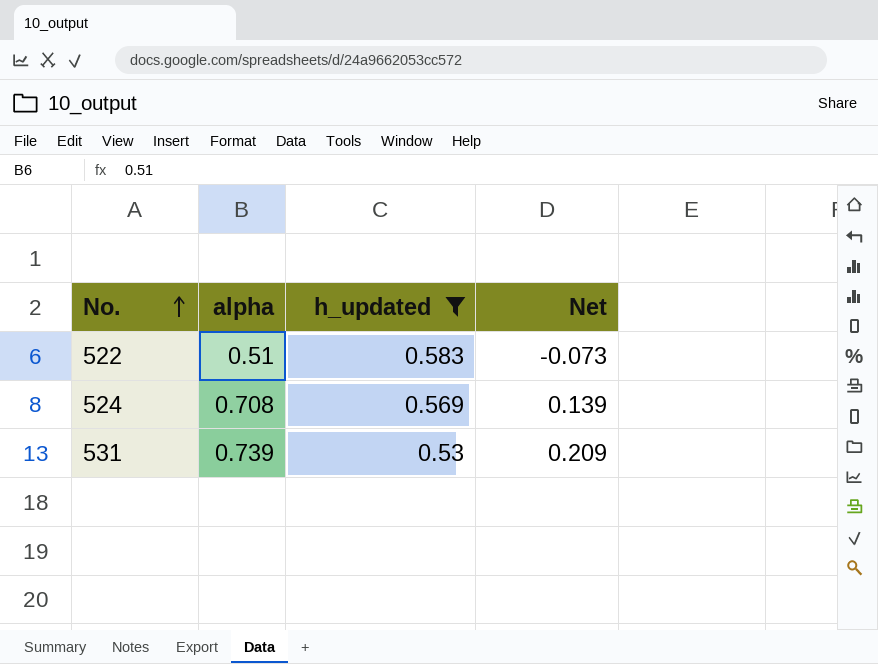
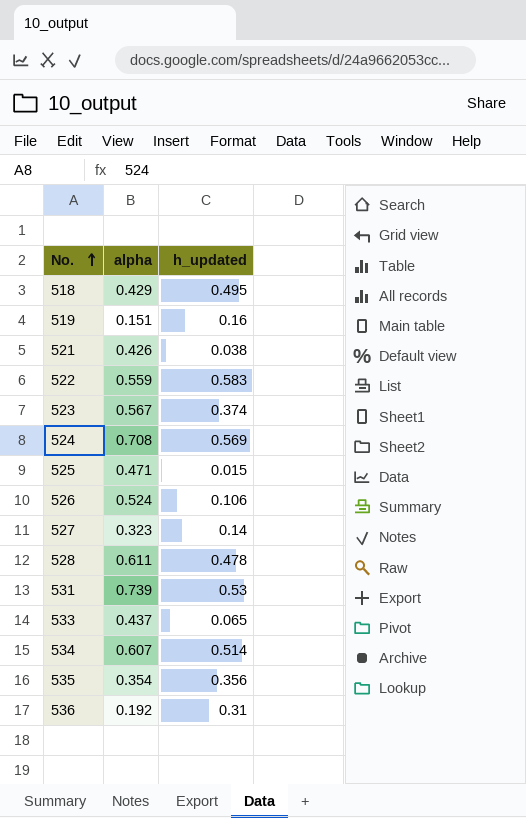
filter: h_updated >= 0.53 -> none
column Net | formula: [alpha] - [h_updated] -> none
522 | alpha: 0.51 -> 0.559

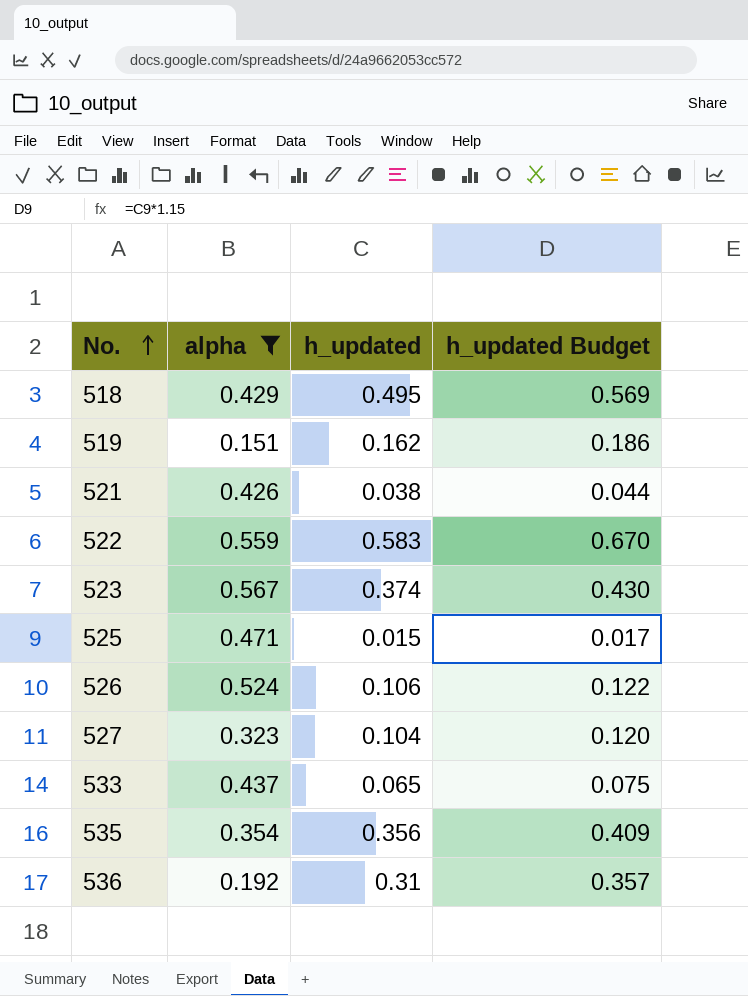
filter: none -> alpha <= 0.567
column h_updated Budget | formula: none -> [h_updated] * 1.15
519 | h_updated: 0.16 -> 0.162
527 | h_updated: 0.14 -> 0.104

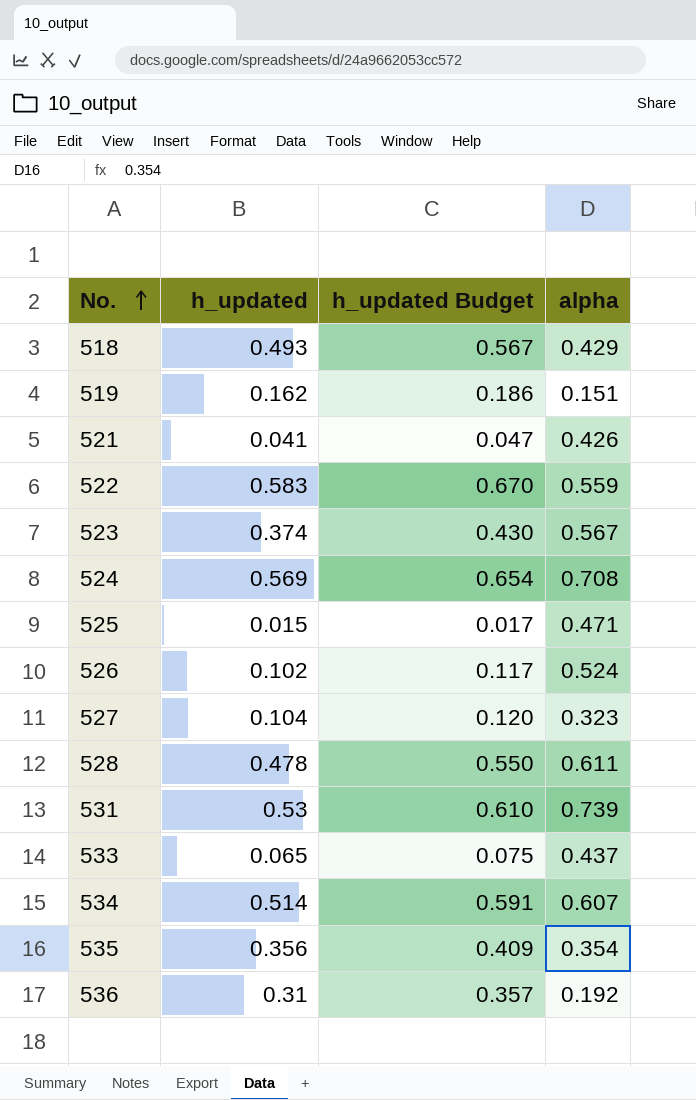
filter: alpha <= 0.567 -> none
column alpha | position: 2 -> 4
518 | h_updated: 0.495 -> 0.493
518 | h_updated Budget: 0.569 -> 0.567
521 | h_updated: 0.038 -> 0.041
521 | h_updated Budget: 0.044 -> 0.047
526 | h_updated: 0.106 -> 0.102
526 | h_updated Budget: 0.122 -> 0.117

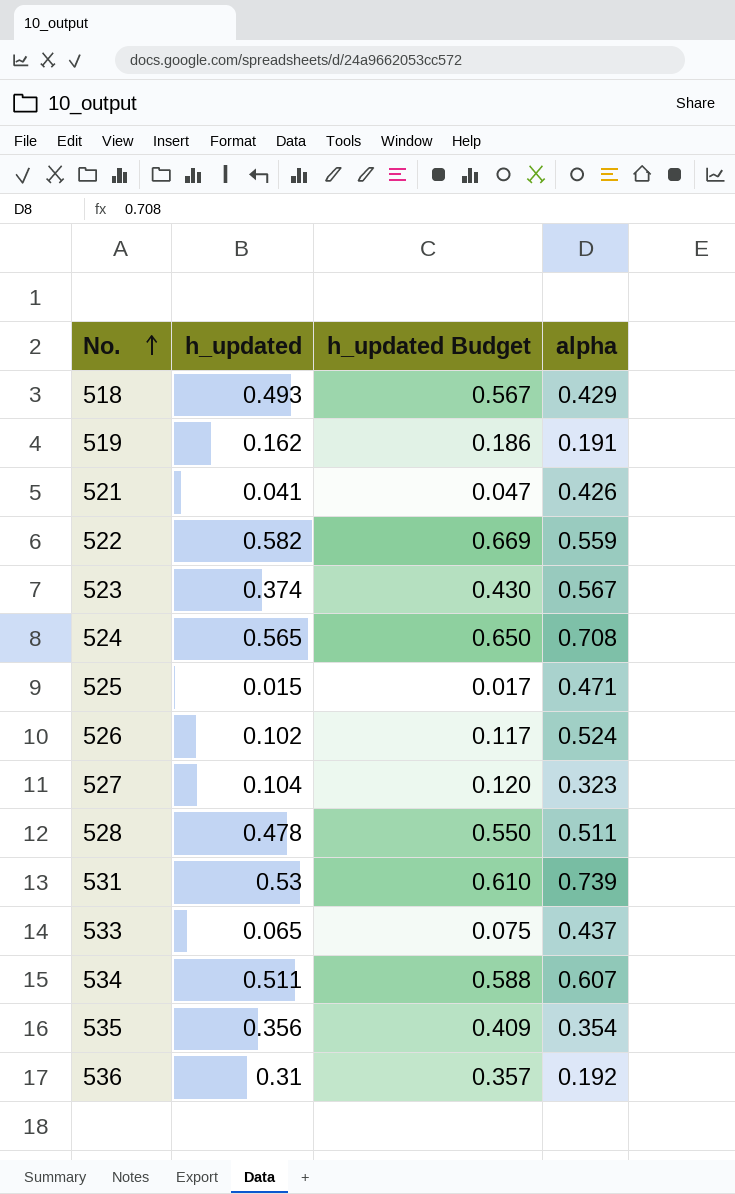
519 | alpha: 0.151 -> 0.191
522 | h_updated: 0.583 -> 0.582
522 | h_updated Budget: 0.670 -> 0.669
524 | h_updated: 0.569 -> 0.565
524 | h_updated Budget: 0.654 -> 0.650
528 | alpha: 0.611 -> 0.511
534 | h_updated: 0.514 -> 0.511
534 | h_updated Budget: 0.591 -> 0.588

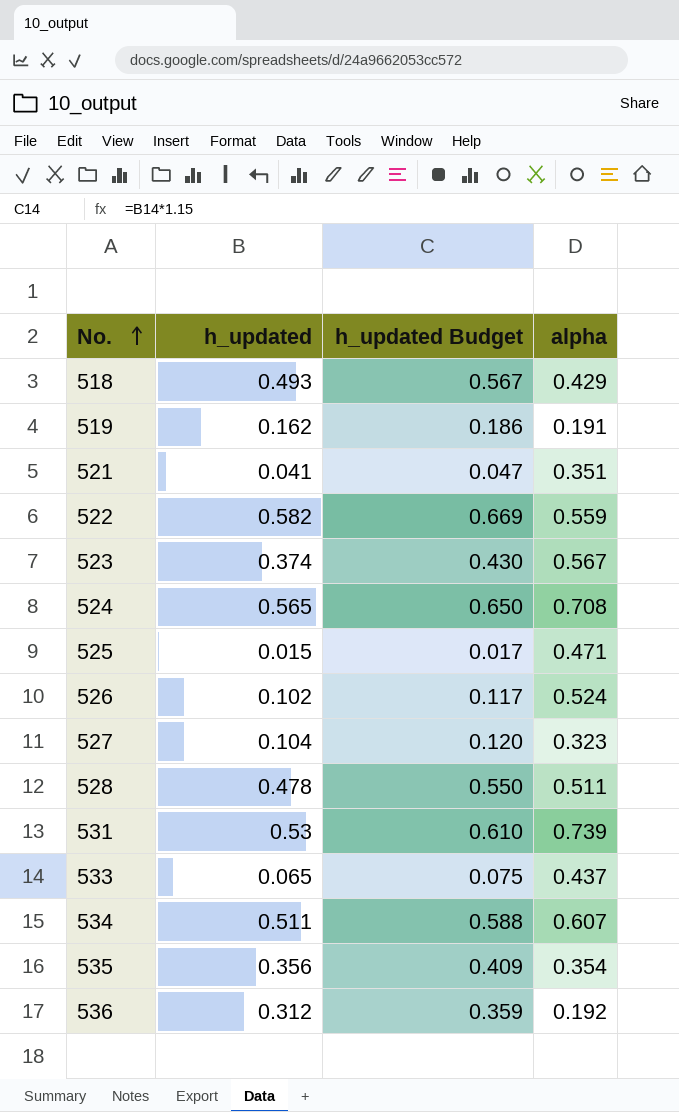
521 | alpha: 0.426 -> 0.351
536 | h_updated: 0.31 -> 0.312
536 | h_updated Budget: 0.357 -> 0.359

